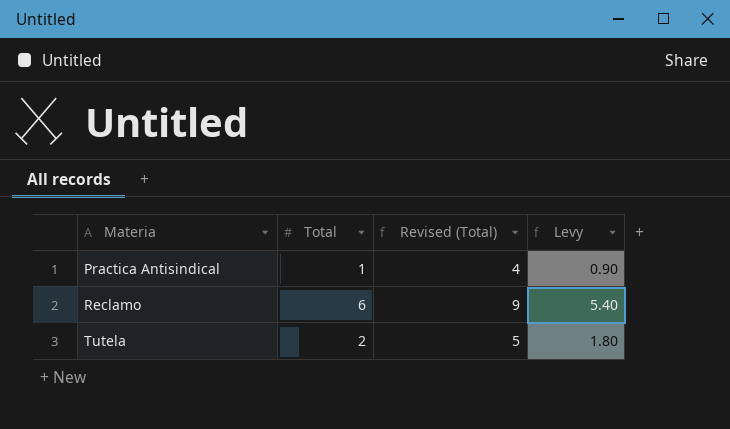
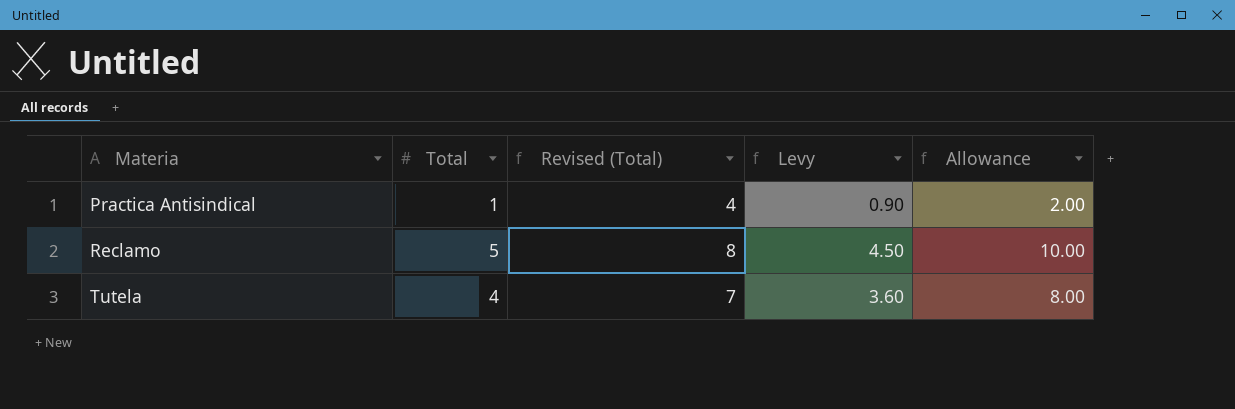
column Allowance | formula: none -> [Total] * 2
Reclamo | Total: 6 -> 5
Reclamo | Revised (Total): 9 -> 8
Reclamo | Levy: 5.40 -> 4.50
Tutela | Total: 2 -> 4
Tutela | Revised (Total): 5 -> 7
Tutela | Levy: 1.80 -> 3.60

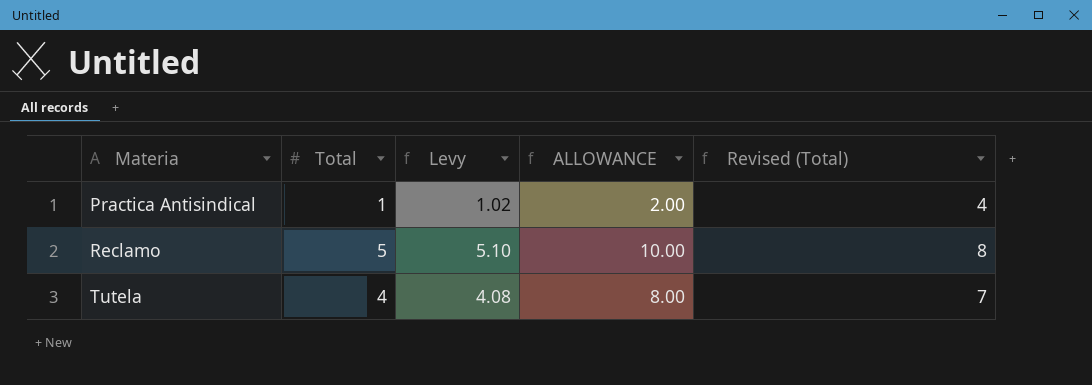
column Levy | formula: [Total] * 0.9 -> [Total] * 1.02
column name: Allowance -> ALLOWANCE
column Revised (Total) | position: 3 -> 5

